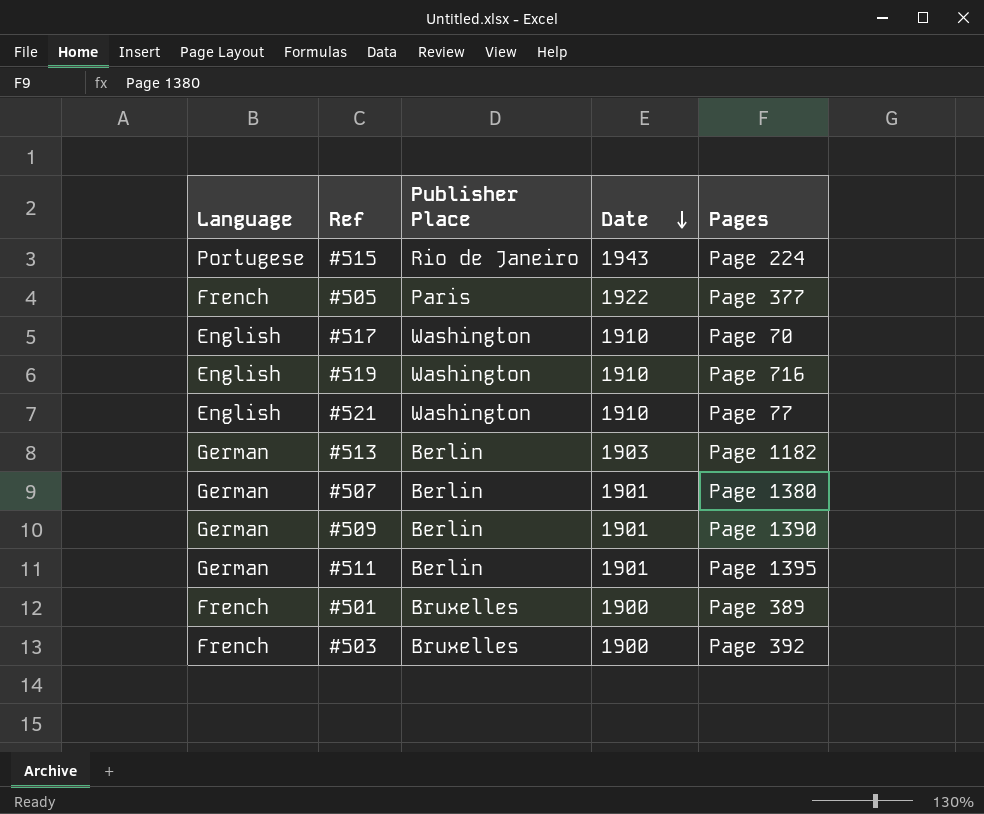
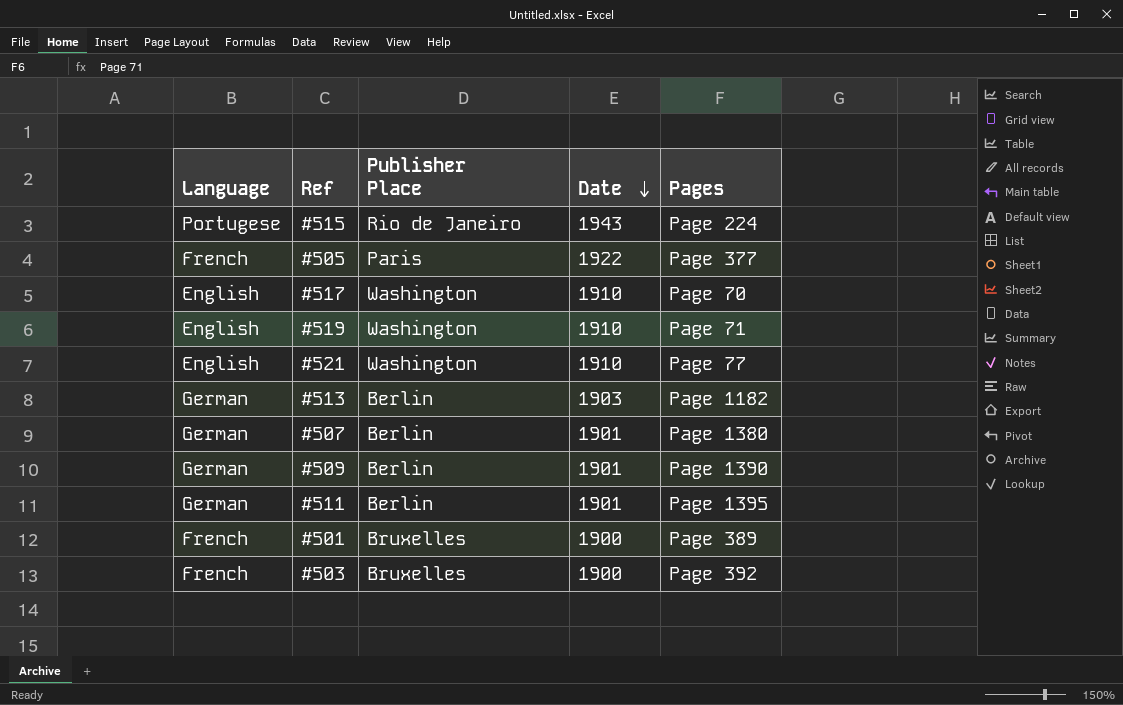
#519 | Pages: Page 716 -> Page 71

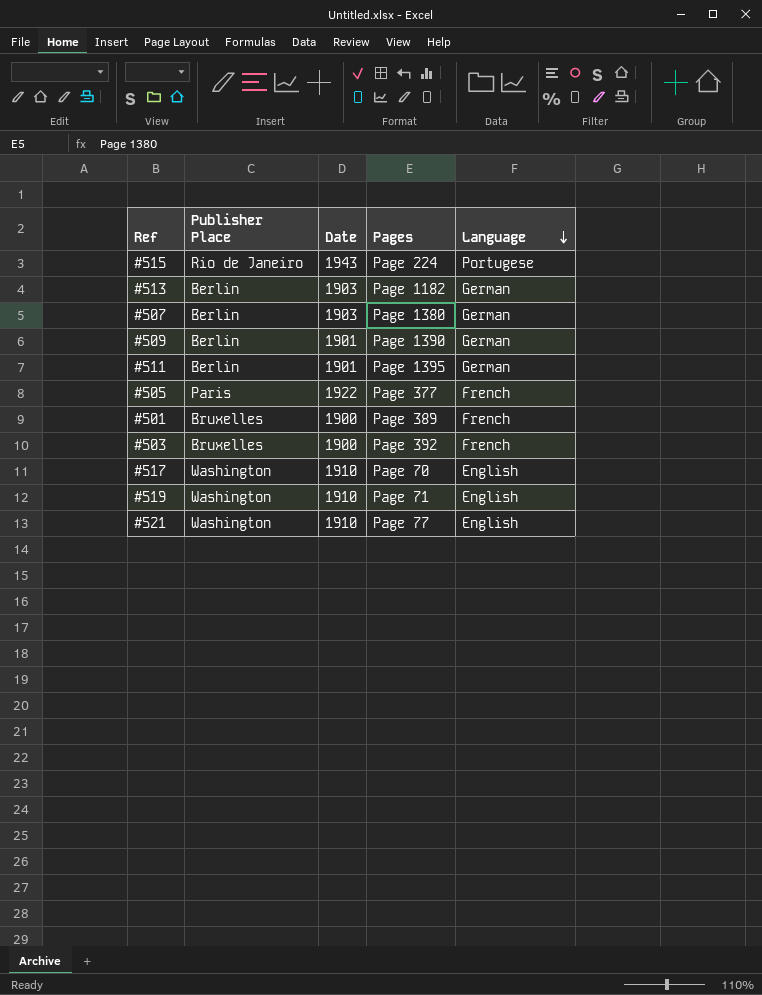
row order: Date descending -> Language descending
column Language | position: 1 -> 5
#507 | Date: 1901 -> 1903

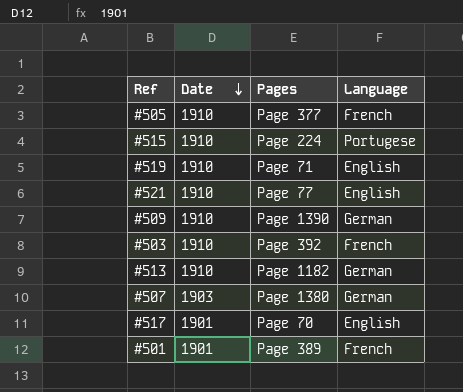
row order: Language descending -> Date descending
column Publisher Place | position: 2 -> none
row #511: Berlin | 1901 | Page 1395 | German -> none
#505 | Date: 1922 -> 1910
#515 | Date: 1943 -> 1910
#509 | Date: 1901 -> 1910
#503 | Date: 1900 -> 1910
#513 | Date: 1903 -> 1910
#517 | Date: 1910 -> 1901
#501 | Date: 1900 -> 1901

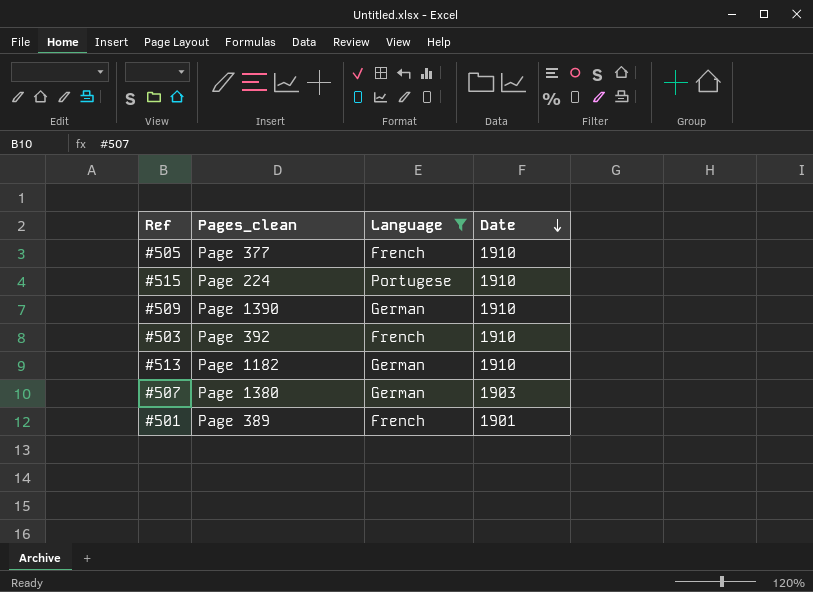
filter: none -> Language != English
column name: Pages -> Pages_clean
column Date | position: 2 -> 4

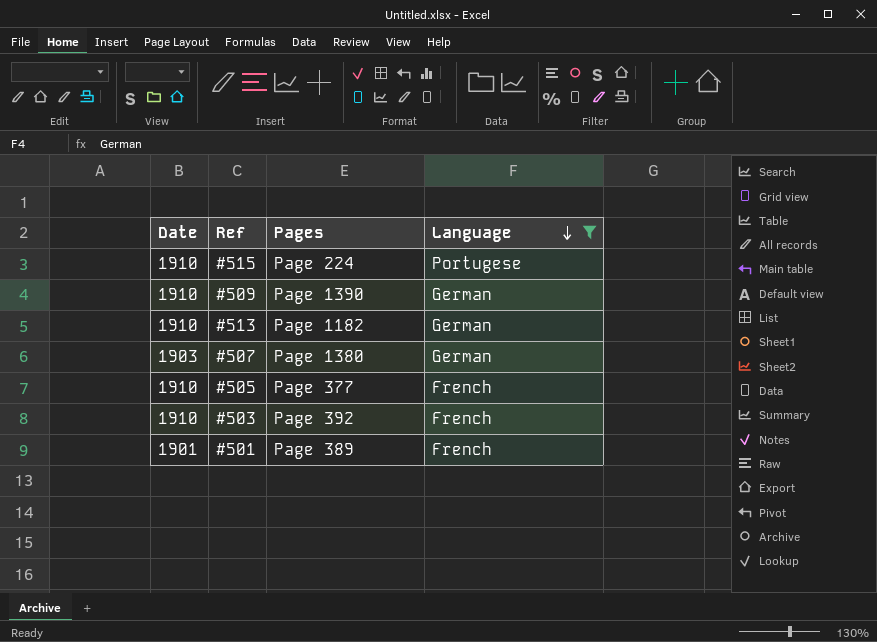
row order: Date descending -> Language descending
column Date | position: 4 -> 1
column name: Pages_clean -> Pages

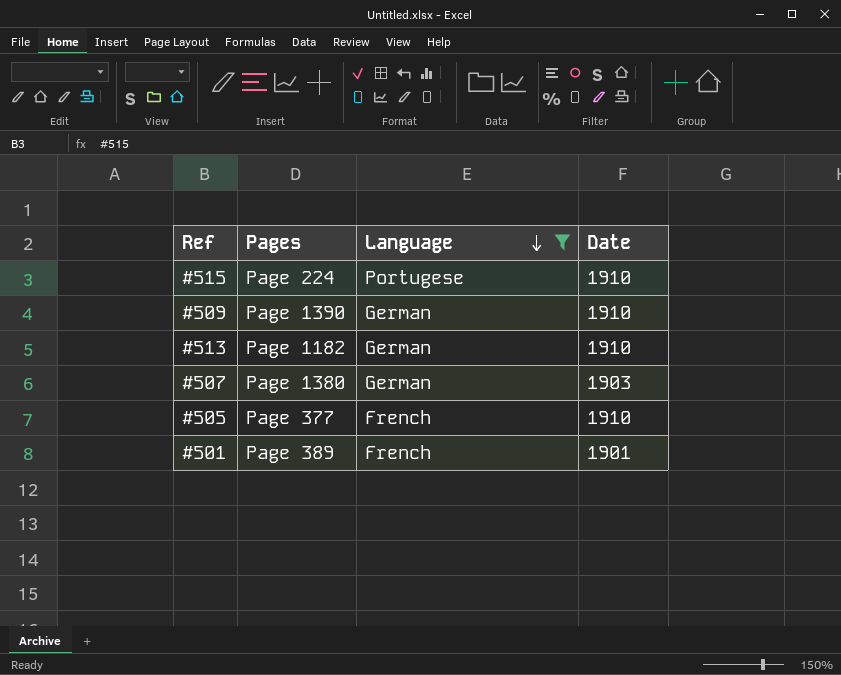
column Date | position: 1 -> 4
row #503: 1910 | Page 392 | French -> none

